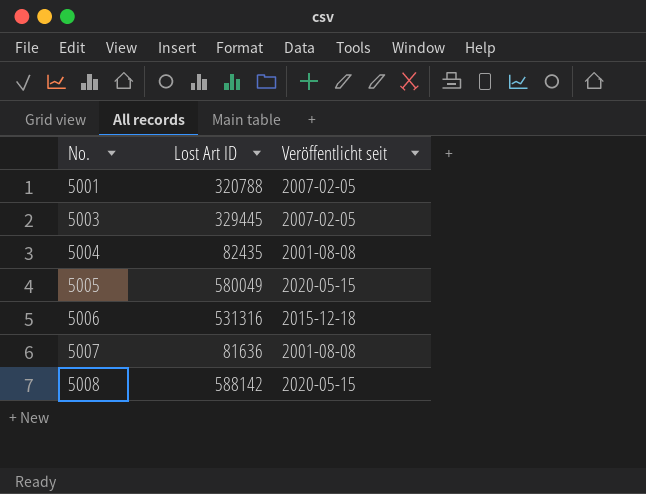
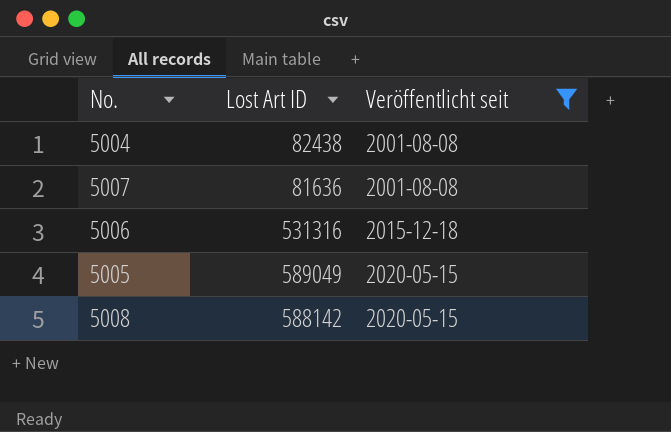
filter: none -> Veröffentlicht seit != 2007-02-05
row order: No. ascending -> Veröffentlicht seit ascending
5004 | Lost Art ID: 82435 -> 82438
5005 | Lost Art ID: 580049 -> 589049

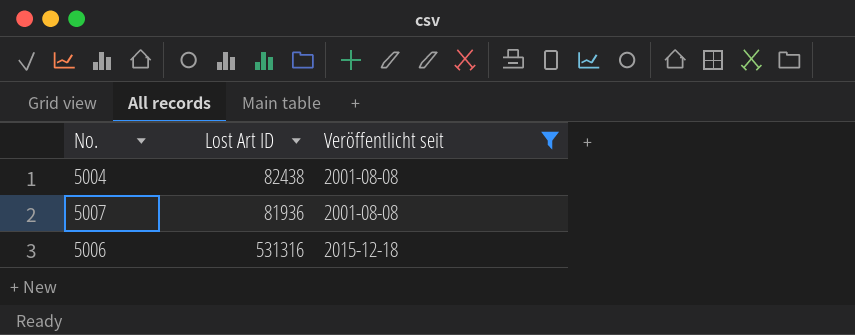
row 5005: 589049 | 2020-05-15 -> none
row 5008: 588142 | 2020-05-15 -> none
5007 | Lost Art ID: 81636 -> 81936

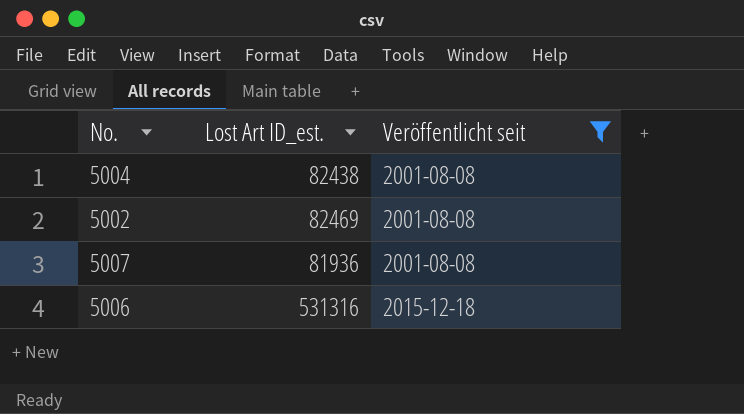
column name: Lost Art ID -> Lost Art ID_est.
row 5002: none -> 82469 | 2001-08-08

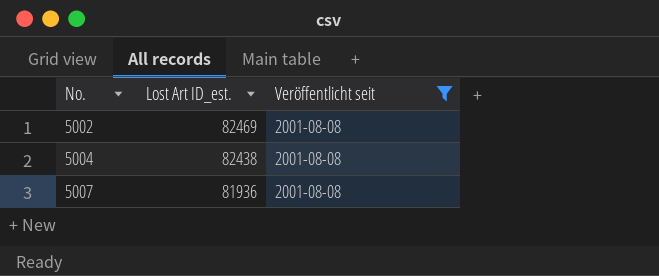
row order: Veröffentlicht seit ascending -> No. ascending
row 5006: 531316 | 2015-12-18 -> none

